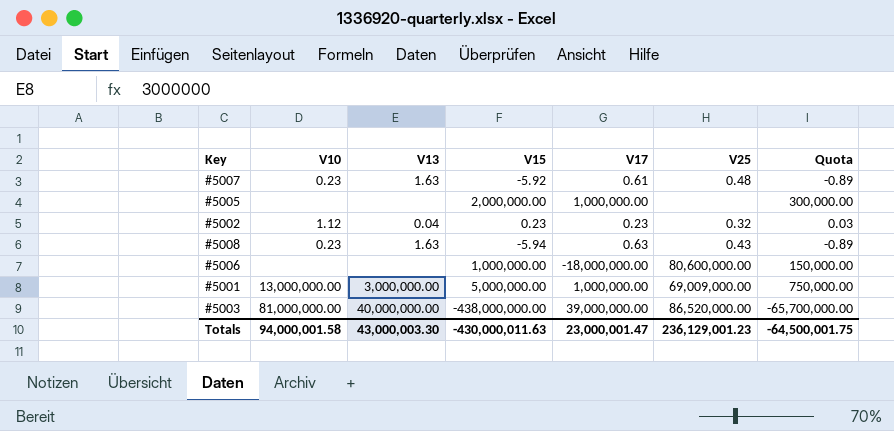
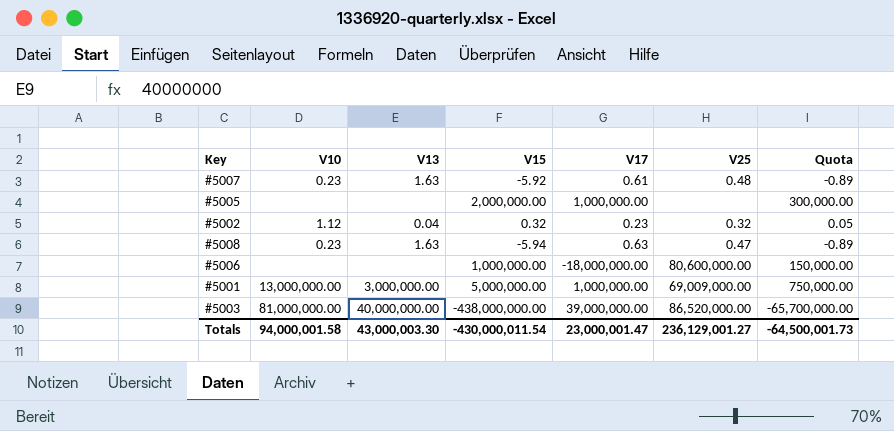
#5002 | V15: 0.23 -> 0.32
#5002 | Quota: 0.03 -> 0.05
#5008 | V25: 0.43 -> 0.47
Totals | V15: -430,000,011.63 -> -430,000,011.54
Totals | V25: 236,129,001.23 -> 236,129,001.27
Totals | Quota: -64,500,001.75 -> -64,500,001.73

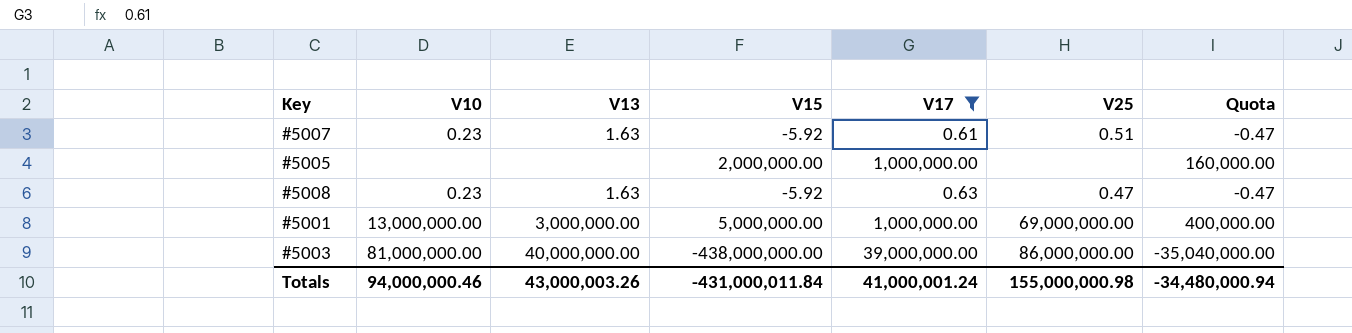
filter: none -> V17 >= 0.61
column Quota | formula: [V15] * 0.15 -> [V15] * 0.08
#5007 | V25: 0.48 -> 0.51
#5008 | V15: -5.94 -> -5.92
#5001 | V25: 69,009,000.00 -> 69,000,000.00
#5003 | V25: 86,520,000.00 -> 86,000,000.00
Totals | V10: 94,000,001.58 -> 94,000,000.46
Totals | V13: 43,000,003.30 -> 43,000,003.26
Totals | V15: -430,000,011.54 -> -431,000,011.84
Totals | V17: 23,000,001.47 -> 41,000,001.24
Totals | V25: 236,129,001.27 -> 155,000,000.98
Totals | Quota: -64,500,001.73 -> -34,480,000.94

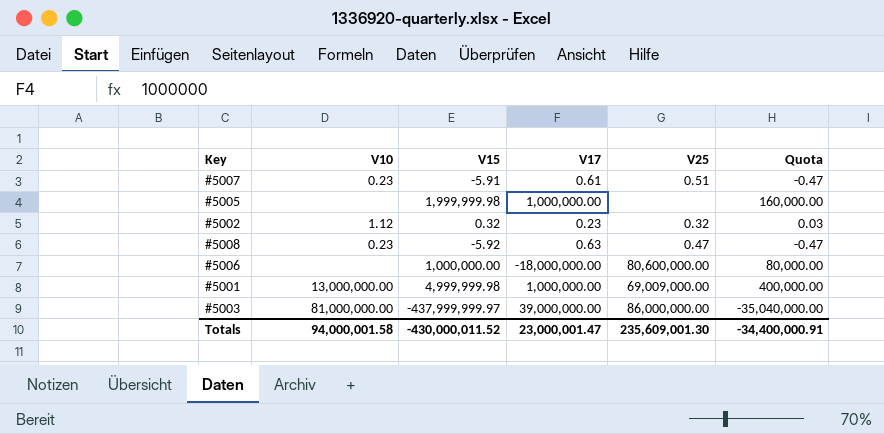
filter: V17 >= 0.61 -> none
column V13 | position: 3 -> none
#5007 | V15: -5.92 -> -5.91
#5005 | V15: 2,000,000.00 -> 1,999,999.98
#5001 | V15: 5,000,000.00 -> 4,999,999.98
#5001 | V25: 69,000,000.00 -> 69,009,000.00
#5003 | V15: -438,000,000.00 -> -437,999,999.97
Totals | V10: 94,000,000.46 -> 94,000,001.58
Totals | V15: -431,000,011.84 -> -430,000,011.52
Totals | V17: 41,000,001.24 -> 23,000,001.47
Totals | V25: 155,000,000.98 -> 235,609,001.30
Totals | Quota: -34,480,000.94 -> -34,400,000.91

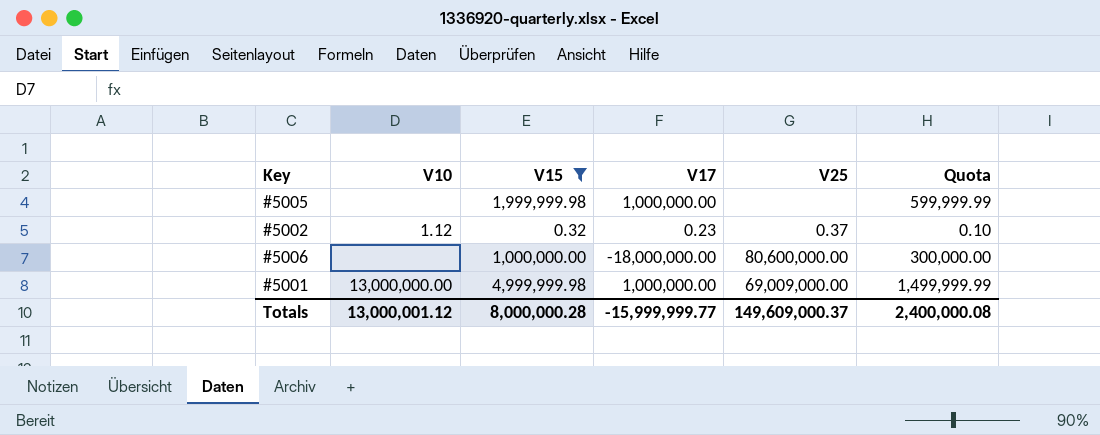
filter: none -> V15 >= 0.32
column Quota | formula: [V15] * 0.08 -> [V15] * 0.3
#5002 | V25: 0.32 -> 0.37
Totals | V10: 94,000,001.58 -> 13,000,001.12
Totals | V15: -430,000,011.52 -> 8,000,000.28
Totals | V17: 23,000,001.47 -> -15,999,999.77
Totals | V25: 235,609,001.30 -> 149,609,000.37
Totals | Quota: -34,400,000.91 -> 2,400,000.08

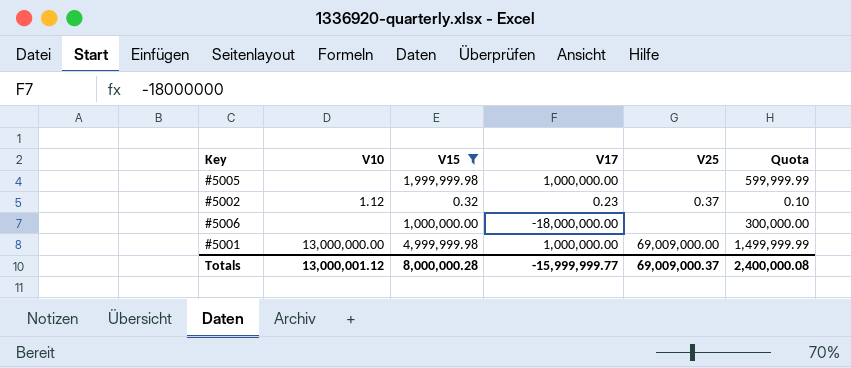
#5006 | V25: 80,600,000.00 -> none
Totals | V25: 149,609,000.37 -> 69,009,000.37

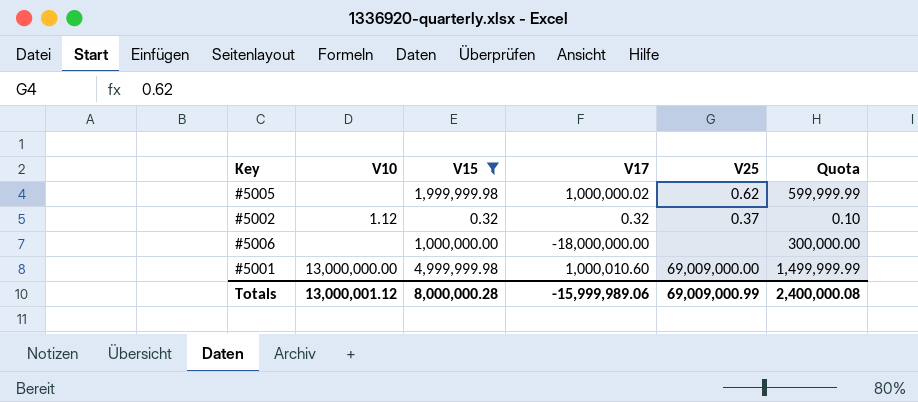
#5005 | V17: 1,000,000.00 -> 1,000,000.02
#5005 | V25: none -> 0.62
#5002 | V17: 0.23 -> 0.32
#5001 | V17: 1,000,000.00 -> 1,000,010.60
Totals | V17: -15,999,999.77 -> -15,999,989.06
Totals | V25: 69,009,000.37 -> 69,009,000.99

